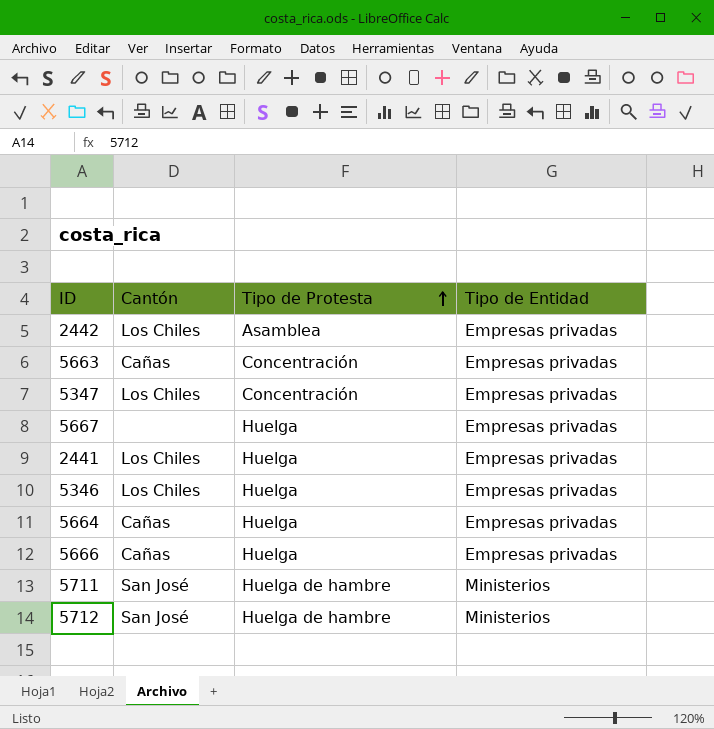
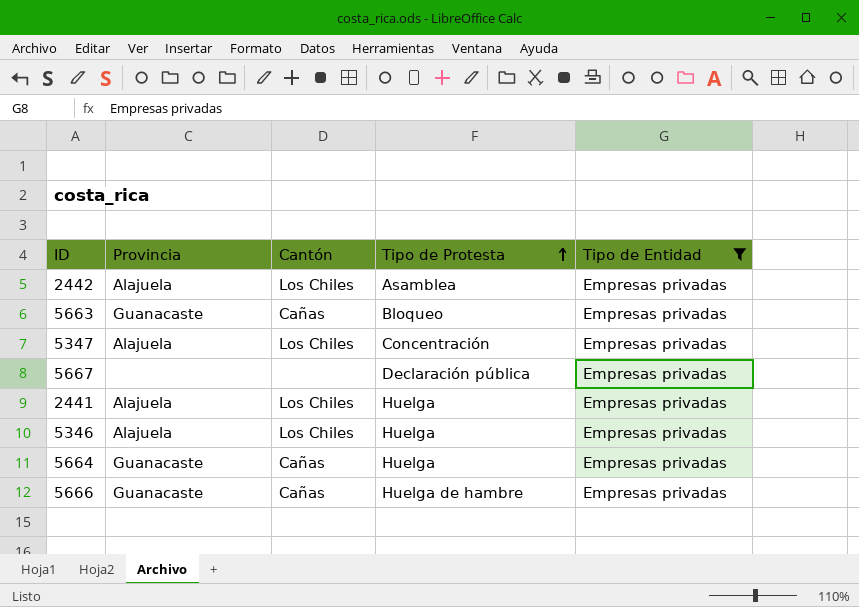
filter: none -> Tipo de Entidad = Empresas privadas
column Provincia | position: none -> 2
5663 | Tipo de Protesta: Concentración -> Bloqueo
5667 | Tipo de Protesta: Huelga -> Declaración pública
5666 | Tipo de Protesta: Huelga -> Huelga de hambre

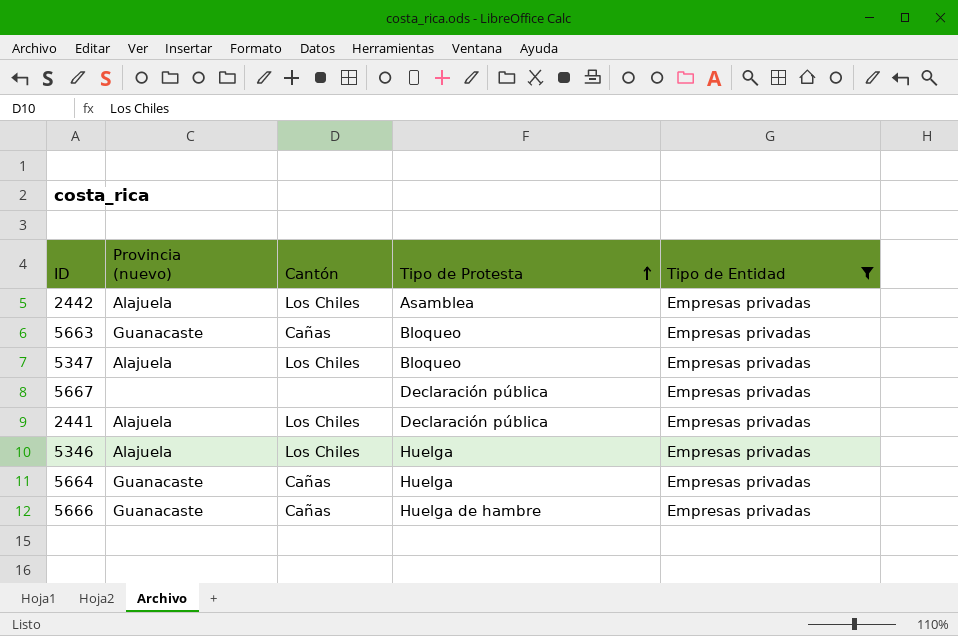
column name: Provincia -> Provincia (nuevo)
5347 | Tipo de Protesta: Concentración -> Bloqueo
2441 | Tipo de Protesta: Huelga -> Declaración pública

